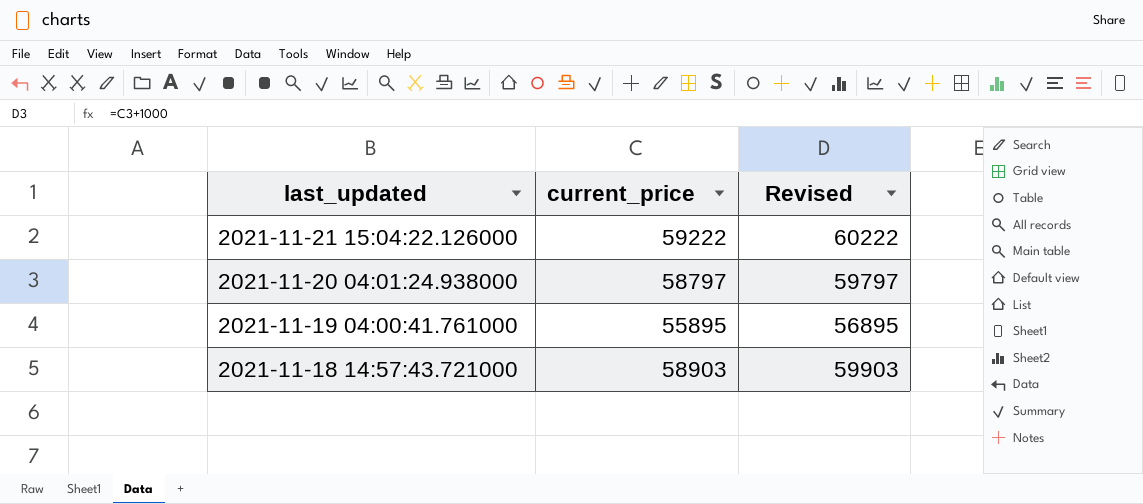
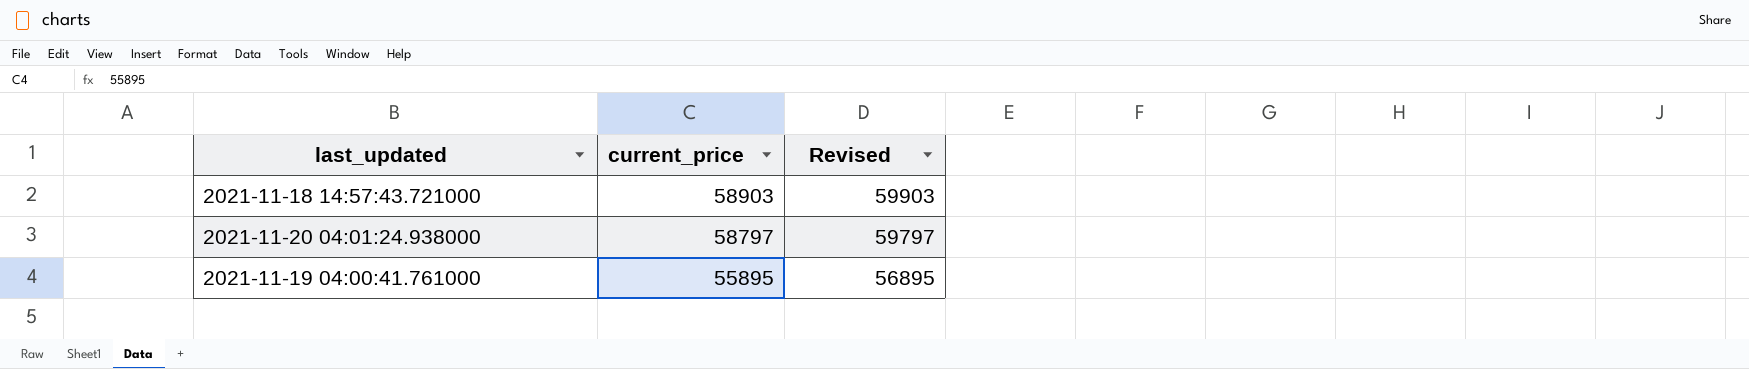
row order: last_updated descending -> current_price descending
row 2021-11-21 15:04:22.126000: 59222 | 60222 -> none

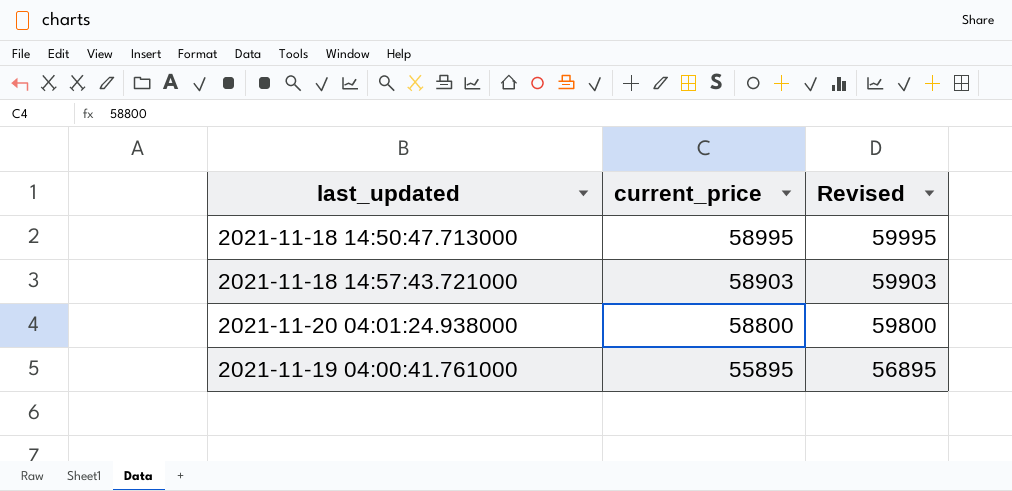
row 2021-11-18 14:50:47.713000: none -> 58995 | 59995
2021-11-20 04:01:24.938000 | current_price: 58797 -> 58800
2021-11-20 04:01:24.938000 | Revised: 59797 -> 59800

